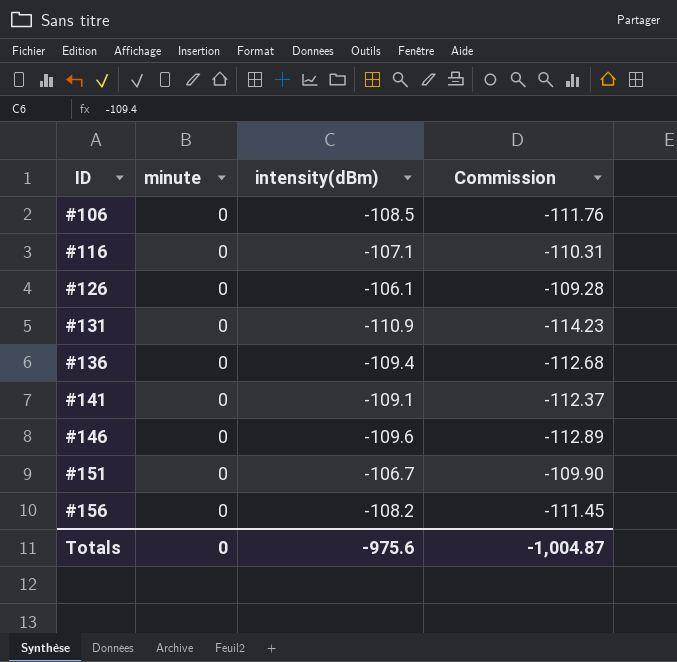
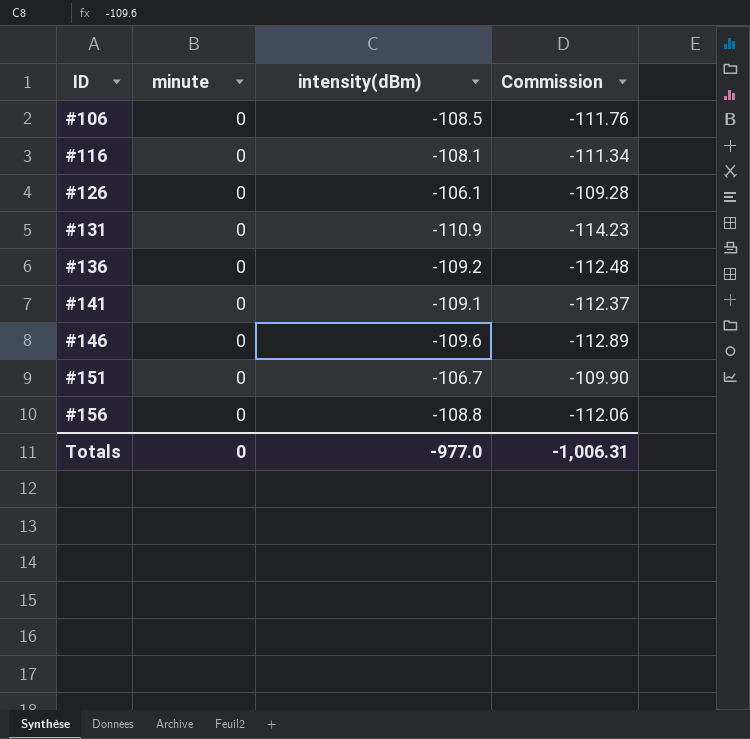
#116 | intensity(dBm): -107.1 -> -108.1
#116 | Commission: -110.31 -> -111.34
#136 | intensity(dBm): -109.4 -> -109.2
#136 | Commission: -112.68 -> -112.48
#156 | intensity(dBm): -108.2 -> -108.8
#156 | Commission: -111.45 -> -112.06
Totals | intensity(dBm): -975.6 -> -977.0
Totals | Commission: -1,004.87 -> -1,006.31

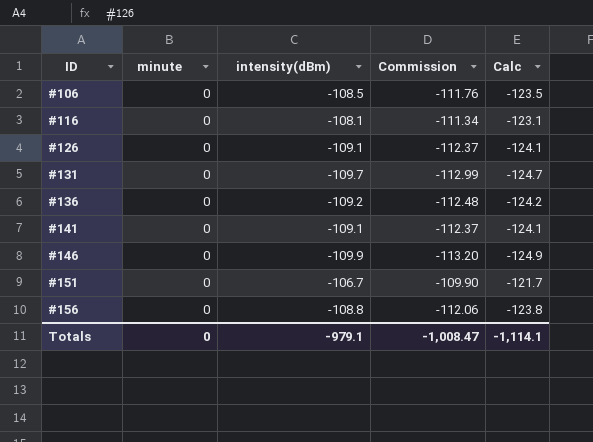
column Calc | formula: none -> [intensity(dBm)] - 15
#126 | intensity(dBm): -106.1 -> -109.1
#126 | Commission: -109.28 -> -112.37
#131 | intensity(dBm): -110.9 -> -109.7
#131 | Commission: -114.23 -> -112.99
#146 | intensity(dBm): -109.6 -> -109.9
#146 | Commission: -112.89 -> -113.20
Totals | intensity(dBm): -977.0 -> -979.1
Totals | Commission: -1,006.31 -> -1,008.47

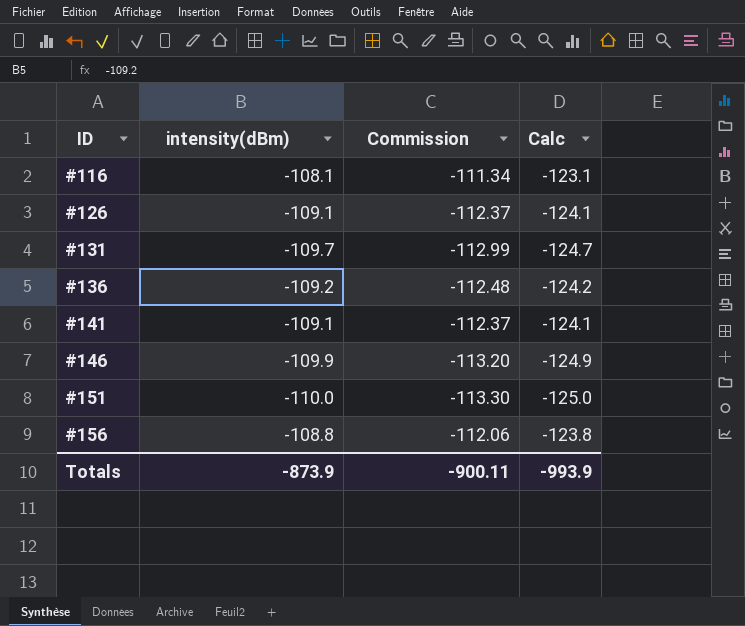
column minute | position: 2 -> none
row #106: 0 | -108.5 | -111.76 | -123.5 -> none
#151 | intensity(dBm): -106.7 -> -110.0
#151 | Commission: -109.90 -> -113.30
#151 | Calc: -121.7 -> -125.0
Totals | intensity(dBm): -979.1 -> -873.9
Totals | Commission: -1,008.47 -> -900.11
Totals | Calc: -1,114.1 -> -993.9

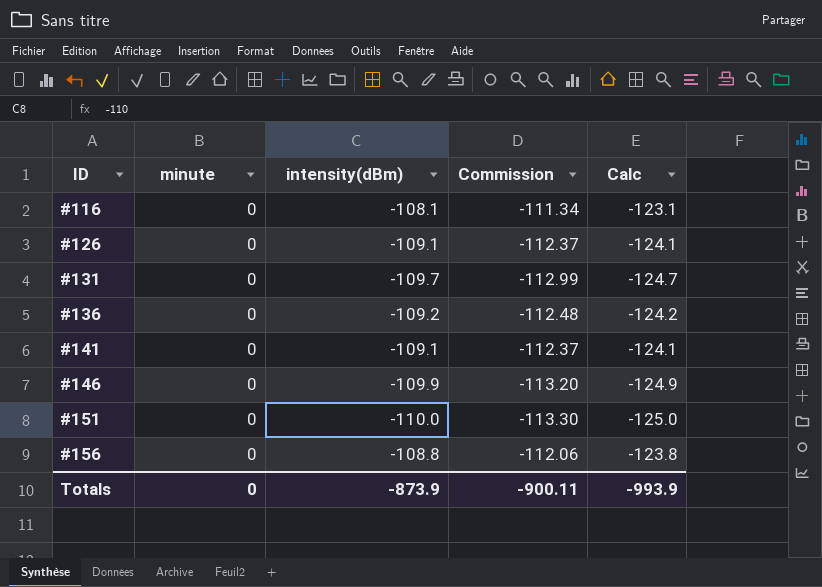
column minute | position: none -> 2

